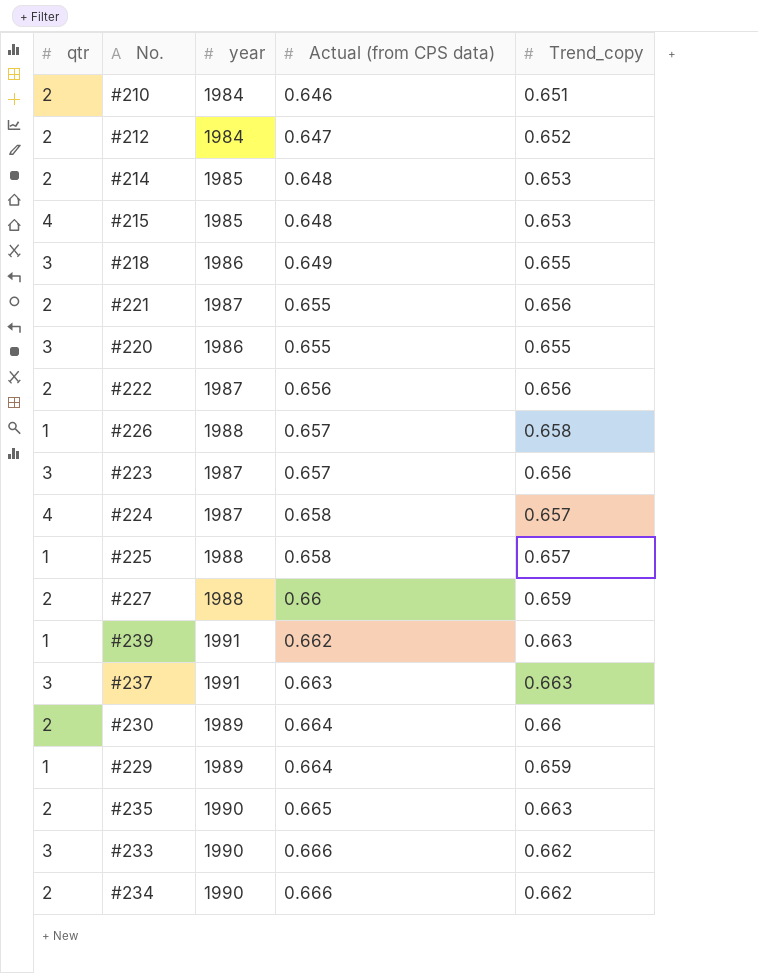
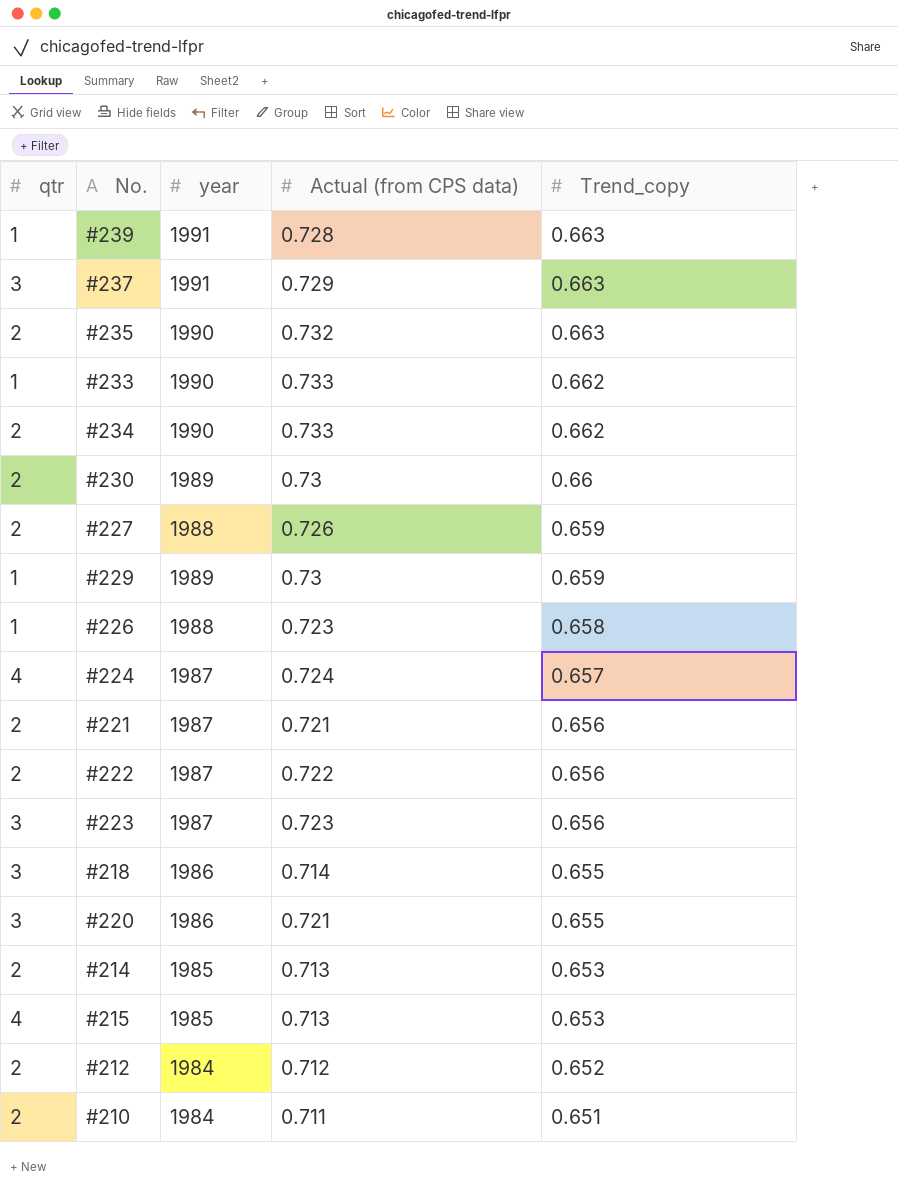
row order: Actual (from CPS data) ascending -> Trend_copy descending
row #225: 1 | 1988 | 0.658 | 0.657 -> none
#239 | Actual (from CPS data): 0.662 -> 0.728
#237 | Actual (from CPS data): 0.663 -> 0.729
#235 | Actual (from CPS data): 0.665 -> 0.732
#233 | qtr: 3 -> 1
#233 | Actual (from CPS data): 0.666 -> 0.733
#234 | Actual (from CPS data): 0.666 -> 0.733
#230 | Actual (from CPS data): 0.664 -> 0.73
#227 | Actual (from CPS data): 0.66 -> 0.726
#229 | Actual (from CPS data): 0.664 -> 0.73
#226 | Actual (from CPS data): 0.657 -> 0.723
#224 | Actual (from CPS data): 0.658 -> 0.724
#221 | Actual (from CPS data): 0.655 -> 0.721
#222 | Actual (from CPS data): 0.656 -> 0.722
#223 | Actual (from CPS data): 0.657 -> 0.723
#218 | Actual (from CPS data): 0.649 -> 0.714
#220 | Actual (from CPS data): 0.655 -> 0.721
#214 | Actual (from CPS data): 0.648 -> 0.713
#215 | Actual (from CPS data): 0.648 -> 0.713
#212 | Actual (from CPS data): 0.647 -> 0.712
#210 | Actual (from CPS data): 0.646 -> 0.711

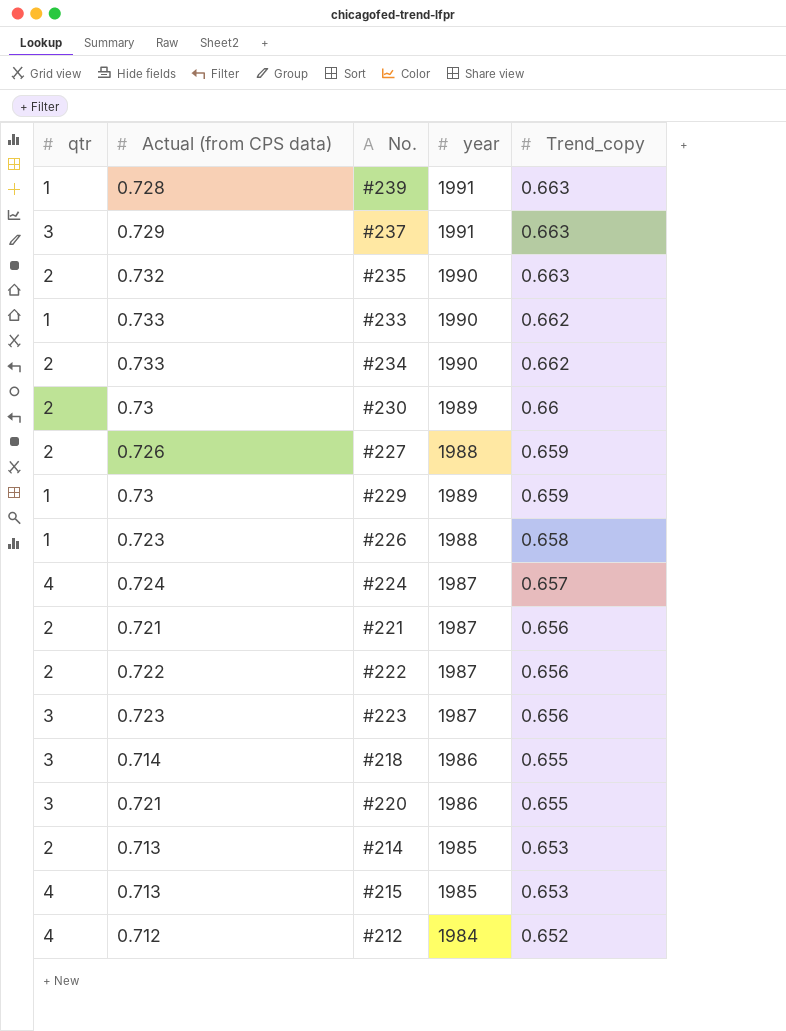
column Actual (from CPS data) | position: 4 -> 2
row #210: 2 | 1984 | 0.711 | 0.651 -> none
#212 | qtr: 2 -> 4

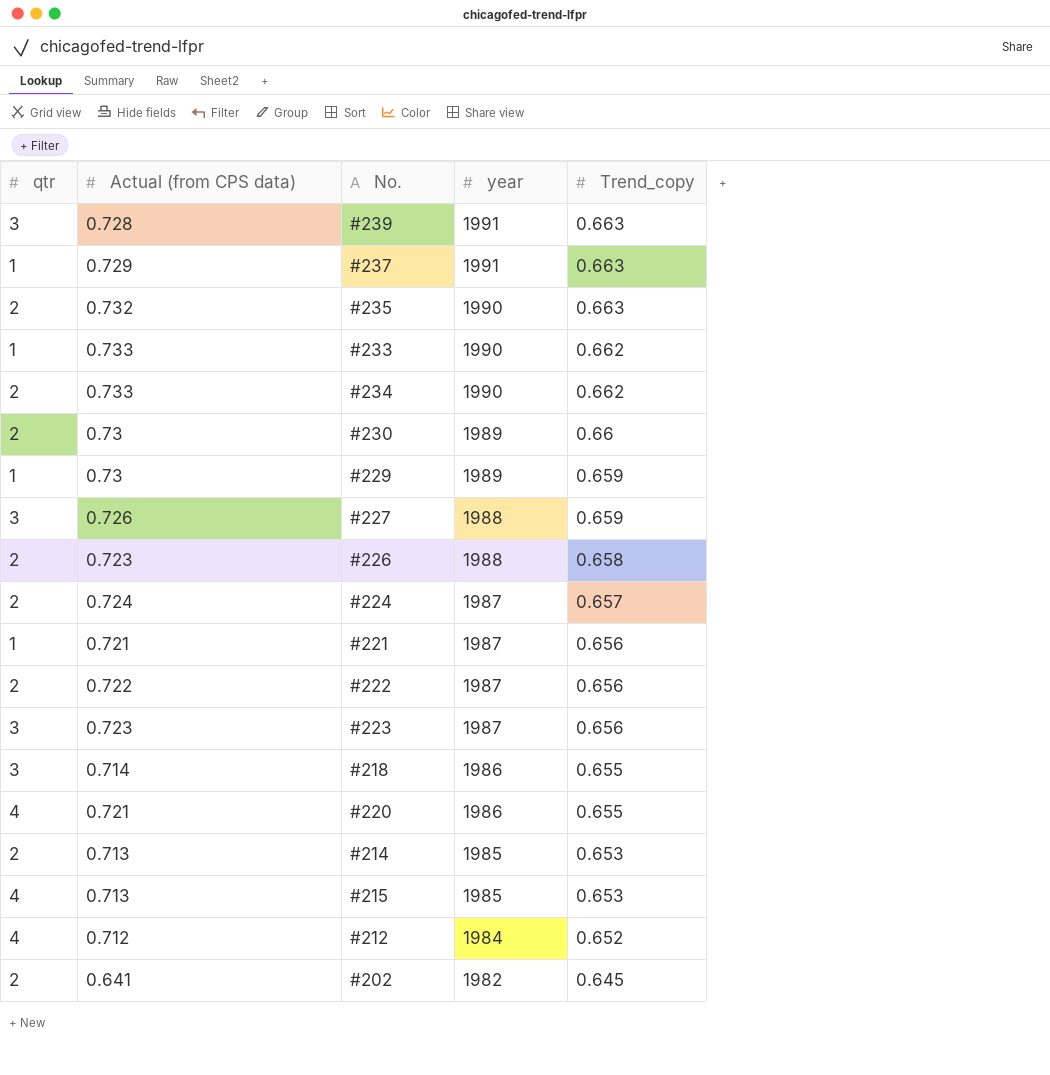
row order: Trend_copy descending -> year descending
#239 | qtr: 1 -> 3
#237 | qtr: 3 -> 1
#227 | qtr: 2 -> 3
#226 | qtr: 1 -> 2
#224 | qtr: 4 -> 2
#221 | qtr: 2 -> 1
#220 | qtr: 3 -> 4
row #202: none -> 2 | 0.641 | 1982 | 0.645

